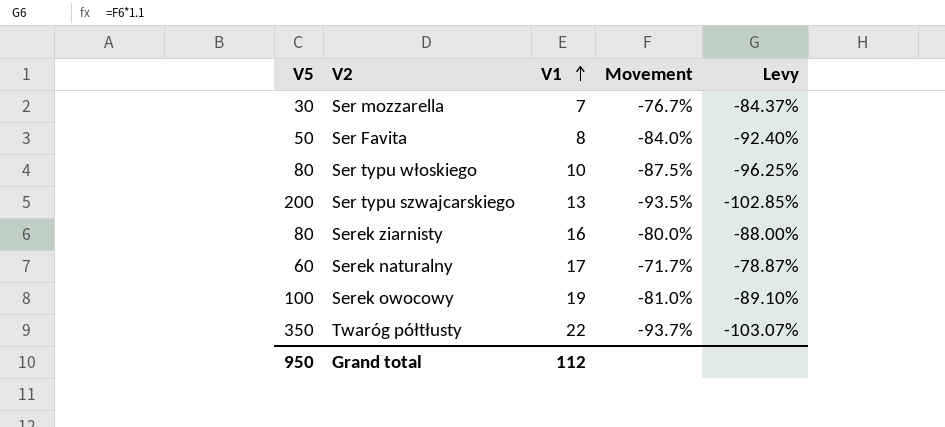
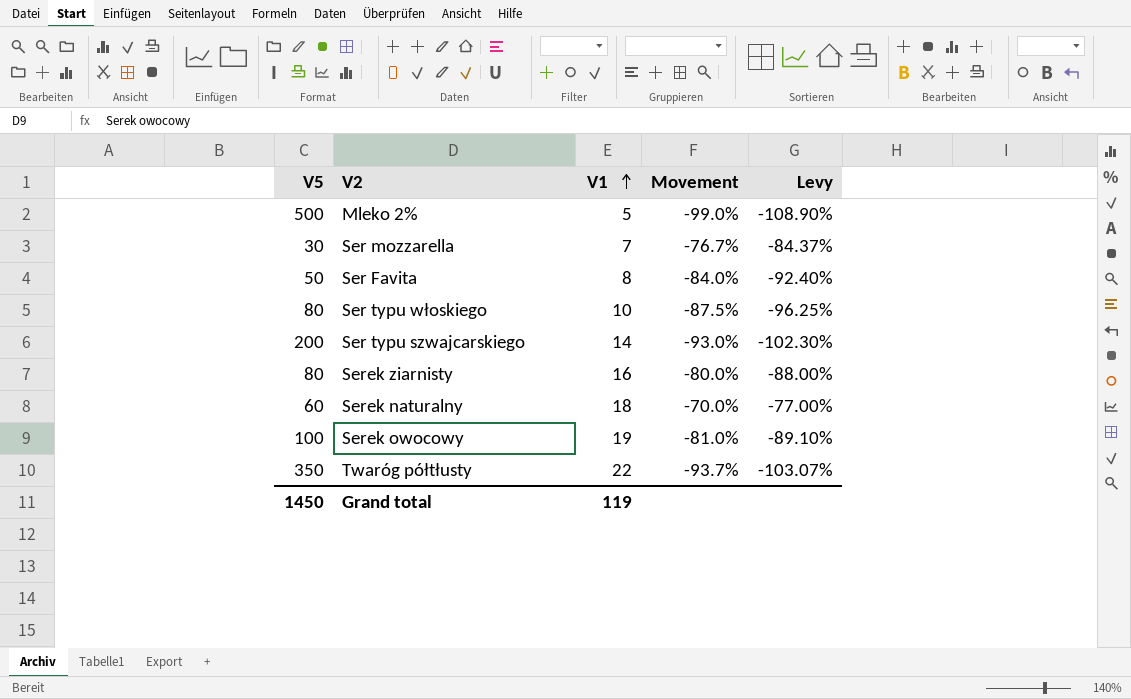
row Mleko 2%: none -> 500 | 5 | -99.0% | -108.90%
Ser typu szwajcarskiego | V1: 13 -> 14
Ser typu szwajcarskiego | Movement: -93.5% -> -93.0%
Ser typu szwajcarskiego | Levy: -102.85% -> -102.30%
Serek naturalny | V1: 17 -> 18
Serek naturalny | Movement: -71.7% -> -70.0%
Serek naturalny | Levy: -78.87% -> -77.00%
Grand total | V5: 950 -> 1450
Grand total | V1: 112 -> 119

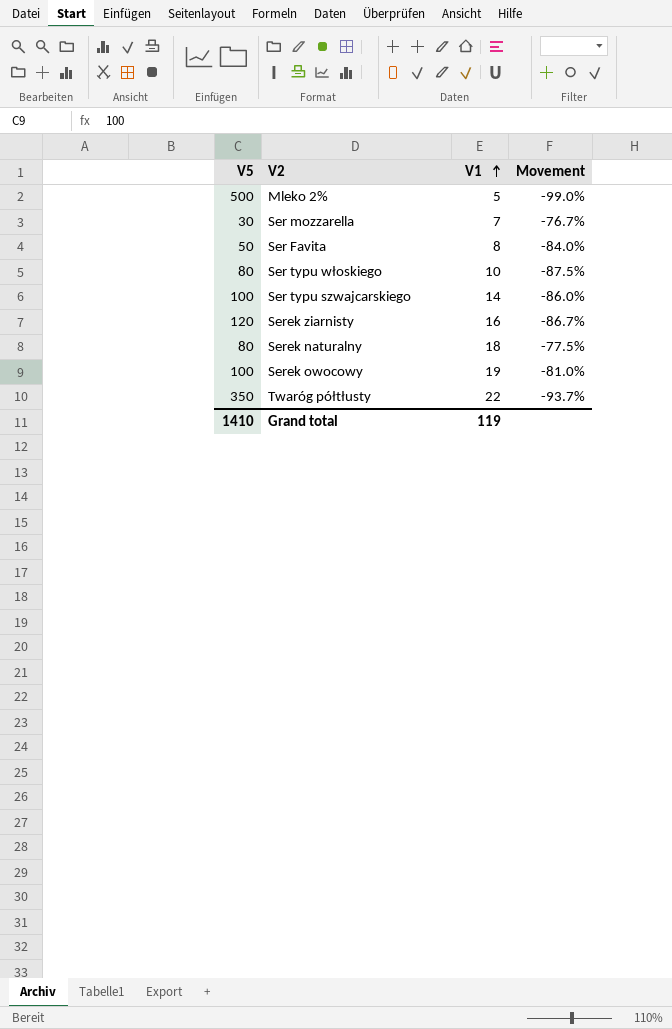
column Levy | formula: [Movement] * 1.1 -> none
Ser typu szwajcarskiego | V5: 200 -> 100
Ser typu szwajcarskiego | Movement: -93.0% -> -86.0%
Serek ziarnisty | V5: 80 -> 120
Serek ziarnisty | Movement: -80.0% -> -86.7%
Serek naturalny | V5: 60 -> 80
Serek naturalny | Movement: -70.0% -> -77.5%
Grand total | V5: 1450 -> 1410

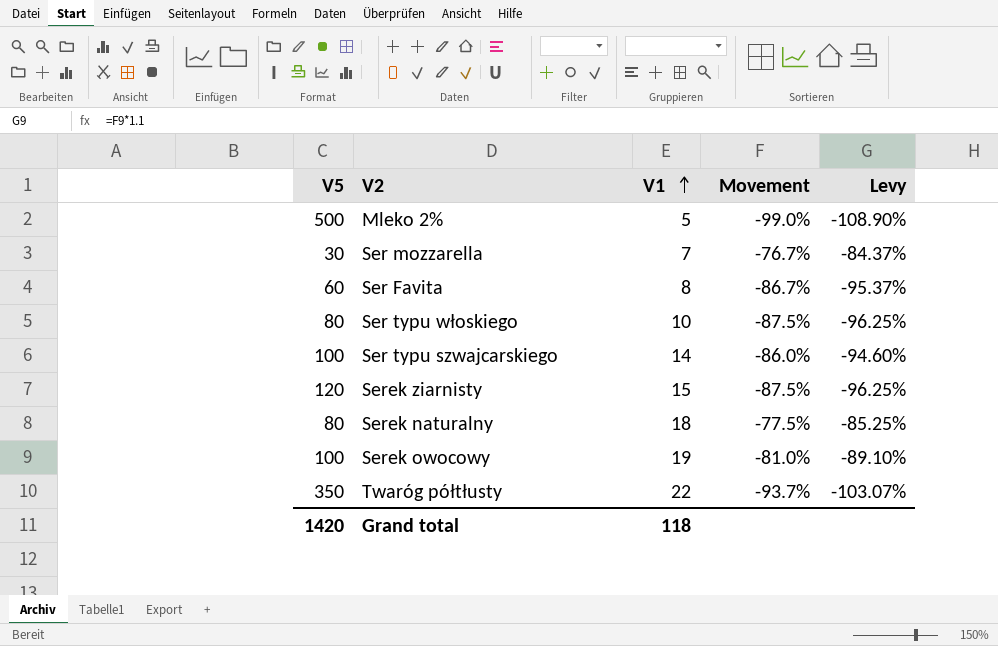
column Levy | formula: none -> [Movement] * 1.1
Ser Favita | V5: 50 -> 60
Ser Favita | Movement: -84.0% -> -86.7%
Serek ziarnisty | V1: 16 -> 15
Serek ziarnisty | Movement: -86.7% -> -87.5%
Grand total | V5: 1410 -> 1420
Grand total | V1: 119 -> 118

